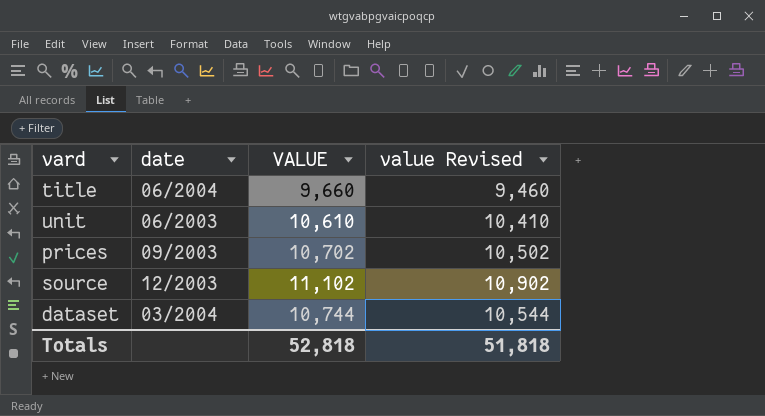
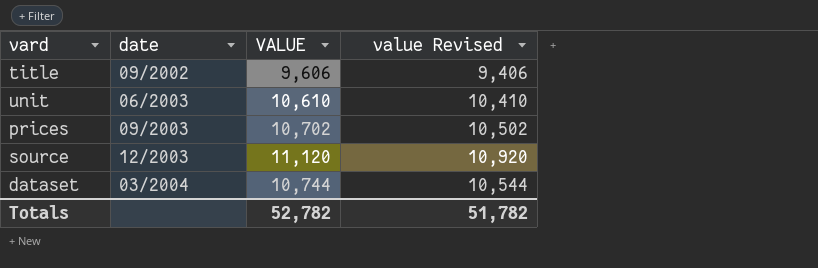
title | date: 06/2004 -> 09/2002
title | VALUE: 9,660 -> 9,606
title | value Revised: 9,460 -> 9,406
source | VALUE: 11,102 -> 11,120
source | value Revised: 10,902 -> 10,920
Totals | VALUE: 52,818 -> 52,782
Totals | value Revised: 51,818 -> 51,782

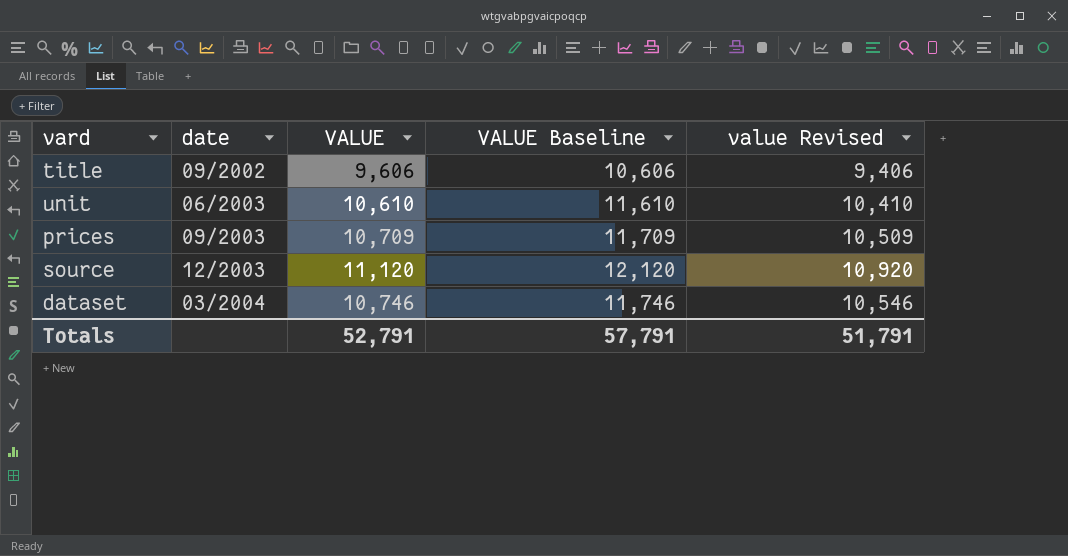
column VALUE Baseline | formula: none -> [VALUE] + 1000
prices | VALUE: 10,702 -> 10,709
prices | value Revised: 10,502 -> 10,509
dataset | VALUE: 10,744 -> 10,746
dataset | value Revised: 10,544 -> 10,546
Totals | VALUE: 52,782 -> 52,791
Totals | value Revised: 51,782 -> 51,791

